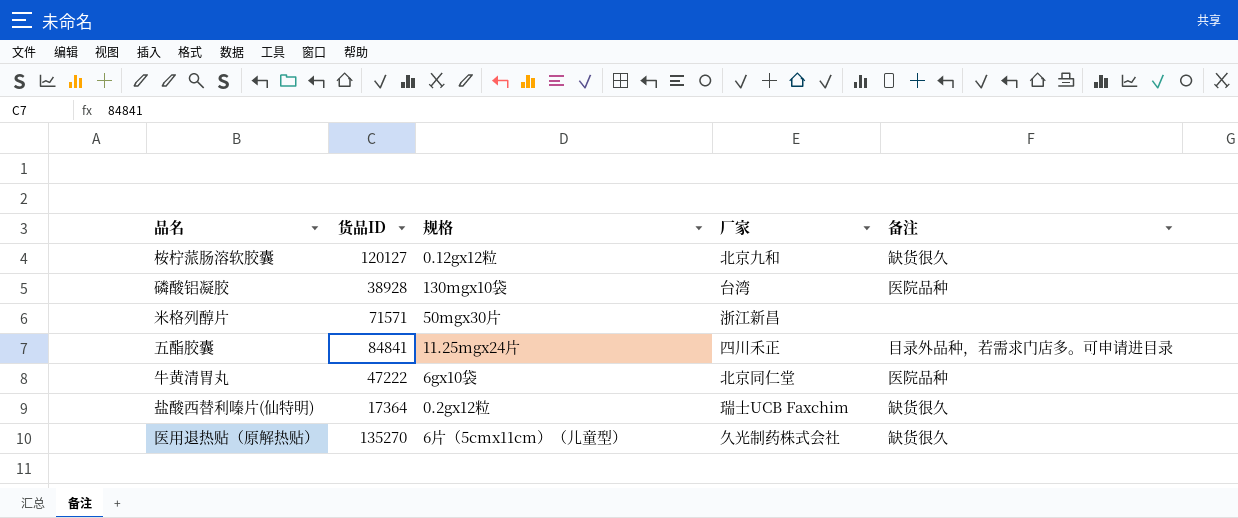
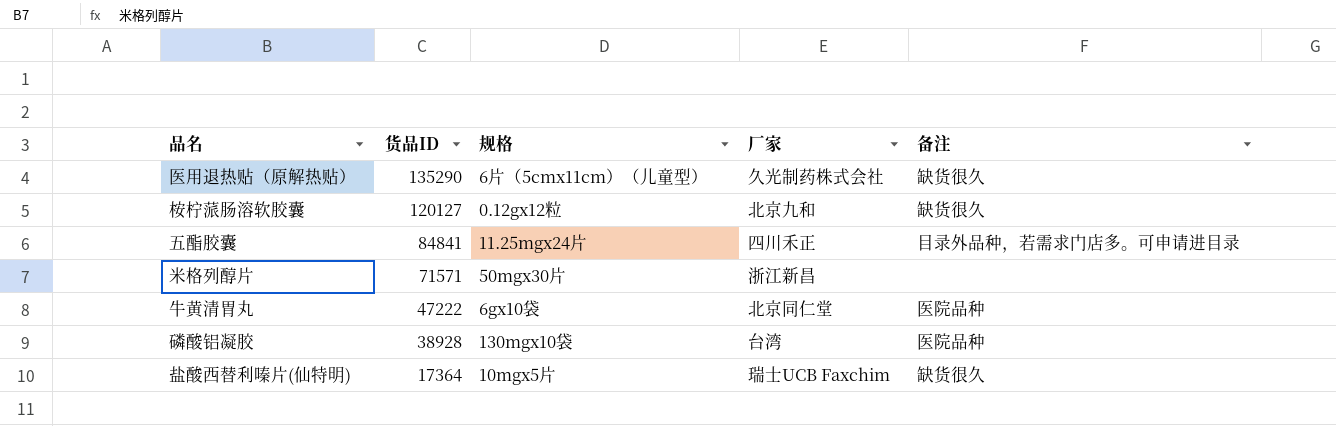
row order: none -> 货品ID descending
医用退热贴（原解热贴） | 货品ID: 135270 -> 135290
盐酸西替利嗪片(仙特明) | 规格: 0.2gx12粒 -> 10mgx5片

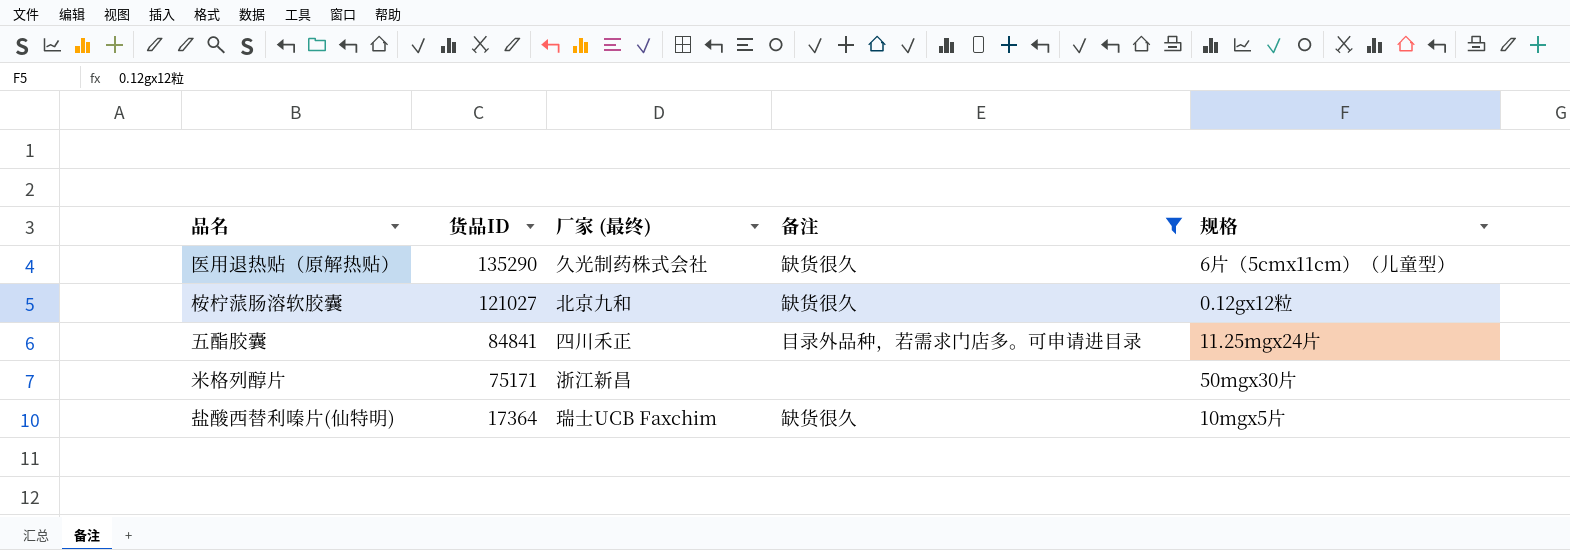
filter: none -> 备注 != 医院品种
column name: 厂家 -> 厂家 (最终)
column 规格 | position: 3 -> 5
桉柠蒎肠溶软胶囊 | 货品ID: 120127 -> 121027
米格列醇片 | 货品ID: 71571 -> 75171

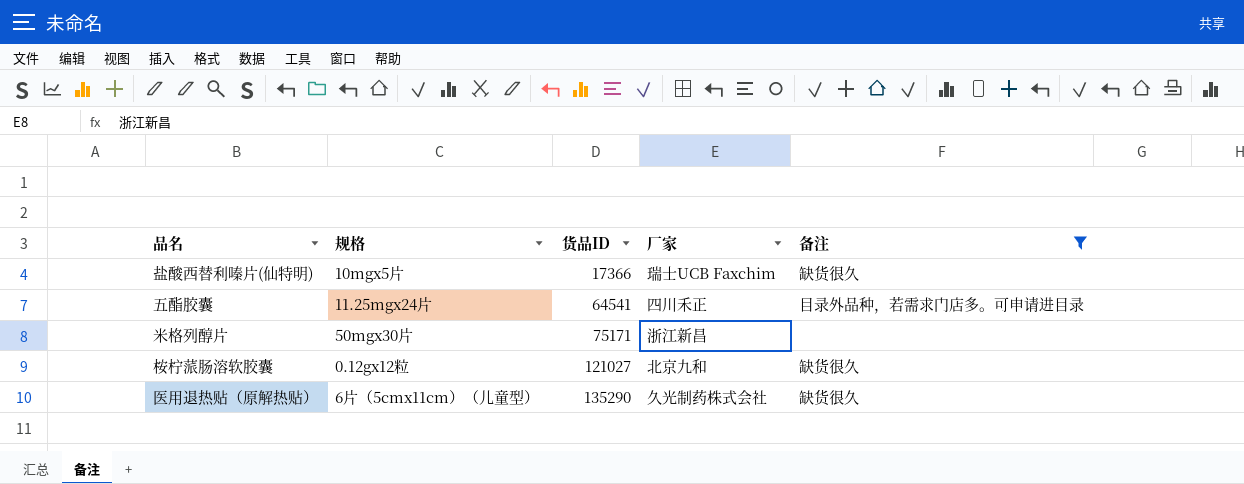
row order: 货品ID descending -> 货品ID ascending
column 规格 | position: 5 -> 2
column name: 厂家 (最终) -> 厂家
盐酸西替利嗪片(仙特明) | 货品ID: 17364 -> 17366
五酯胶囊 | 货品ID: 84841 -> 64541

